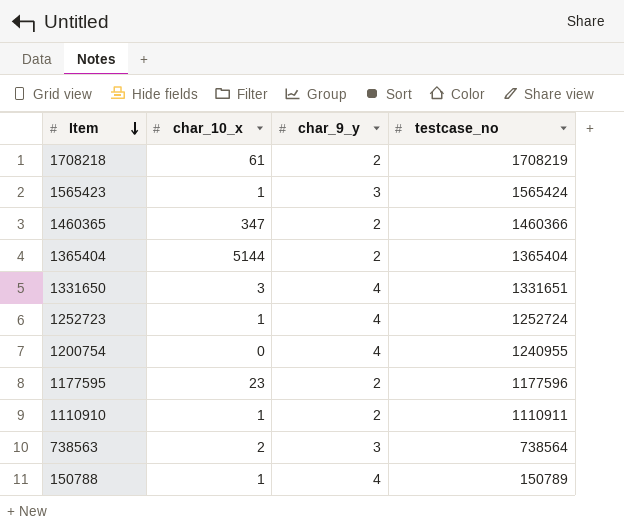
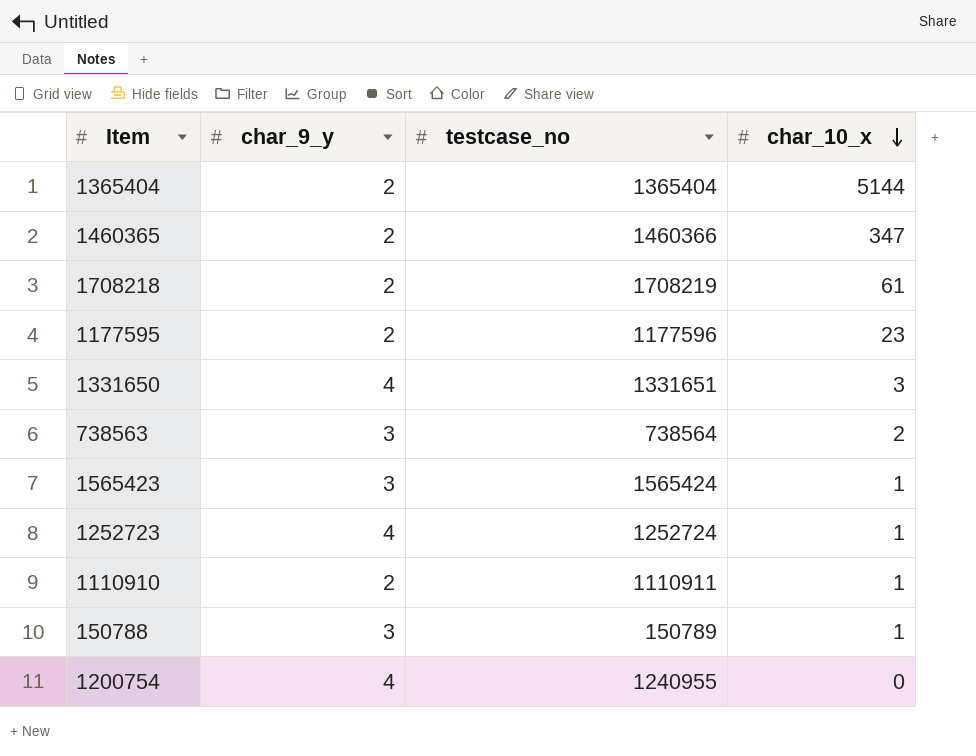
row order: Item descending -> char_10_x descending
column char_10_x | position: 2 -> 4
150788 | char_9_y: 4 -> 3

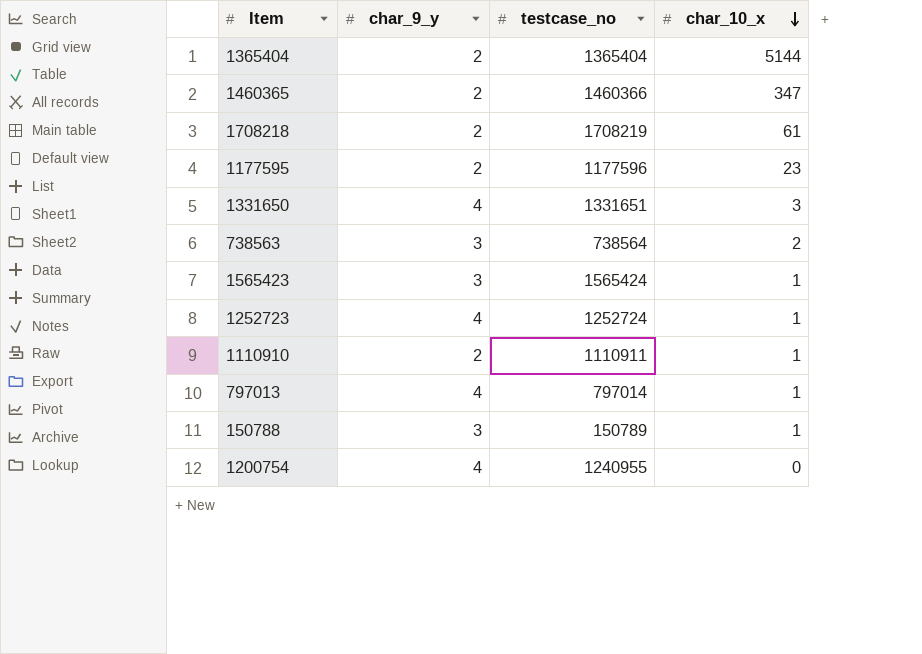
row 797013: none -> 4 | 797014 | 1

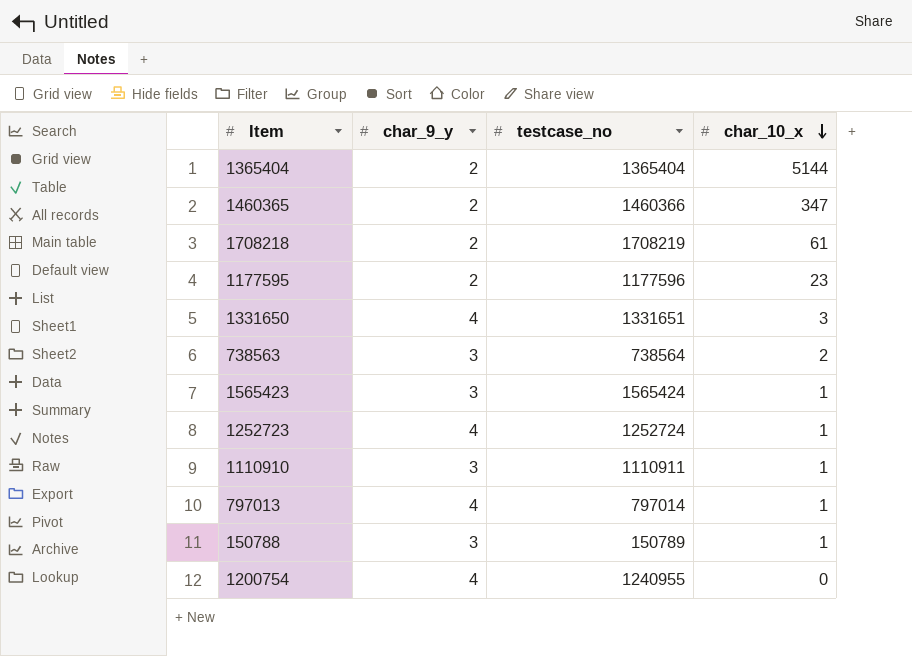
1110910 | char_9_y: 2 -> 3

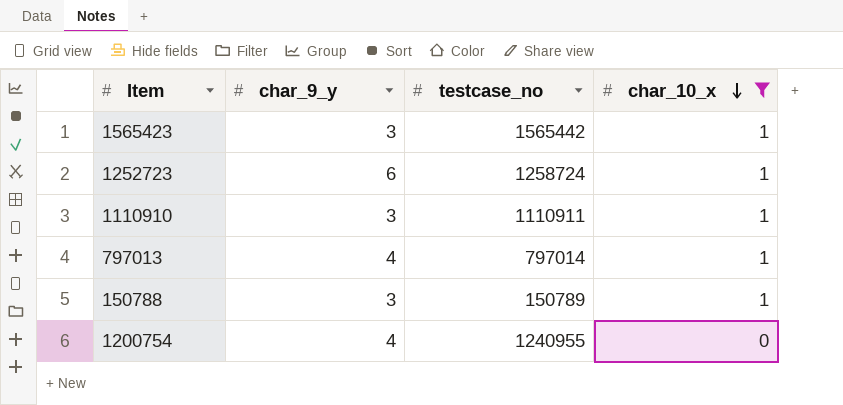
filter: none -> char_10_x <= 1
1565423 | testcase_no: 1565424 -> 1565442
1252723 | char_9_y: 4 -> 6
1252723 | testcase_no: 1252724 -> 1258724

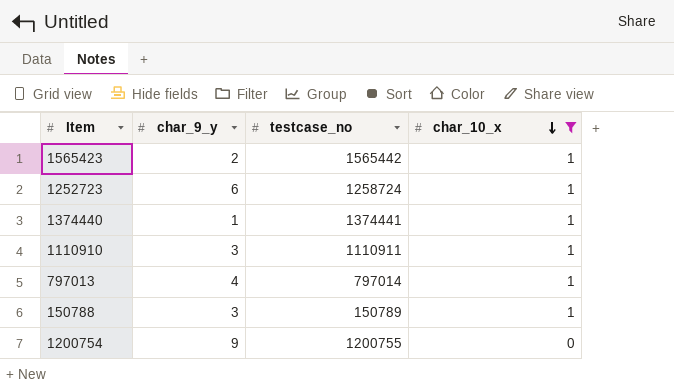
1565423 | char_9_y: 3 -> 2
row 1374440: none -> 1 | 1374441 | 1
1200754 | char_9_y: 4 -> 9
1200754 | testcase_no: 1240955 -> 1200755

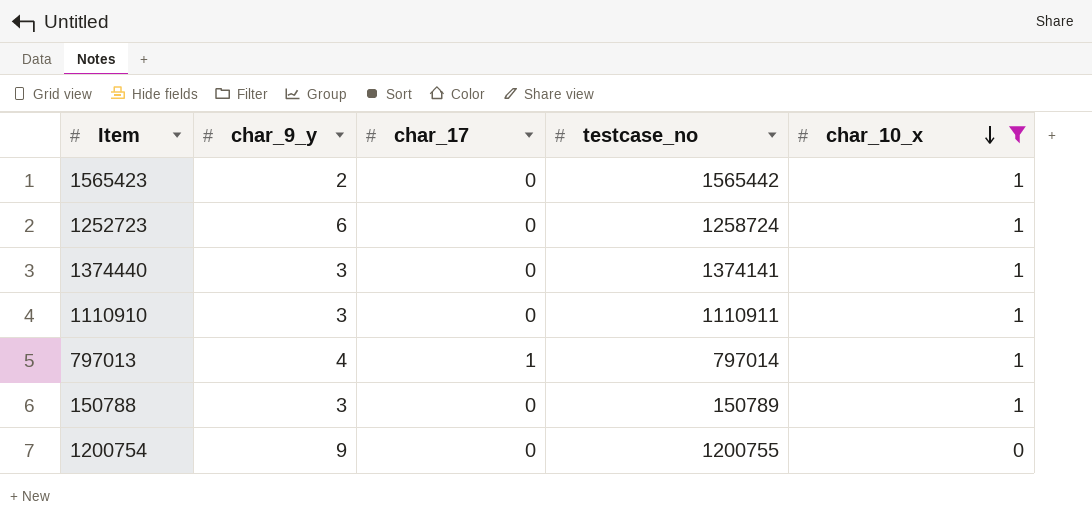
column char_17 | position: none -> 3
1374440 | char_9_y: 1 -> 3
1374440 | testcase_no: 1374441 -> 1374141

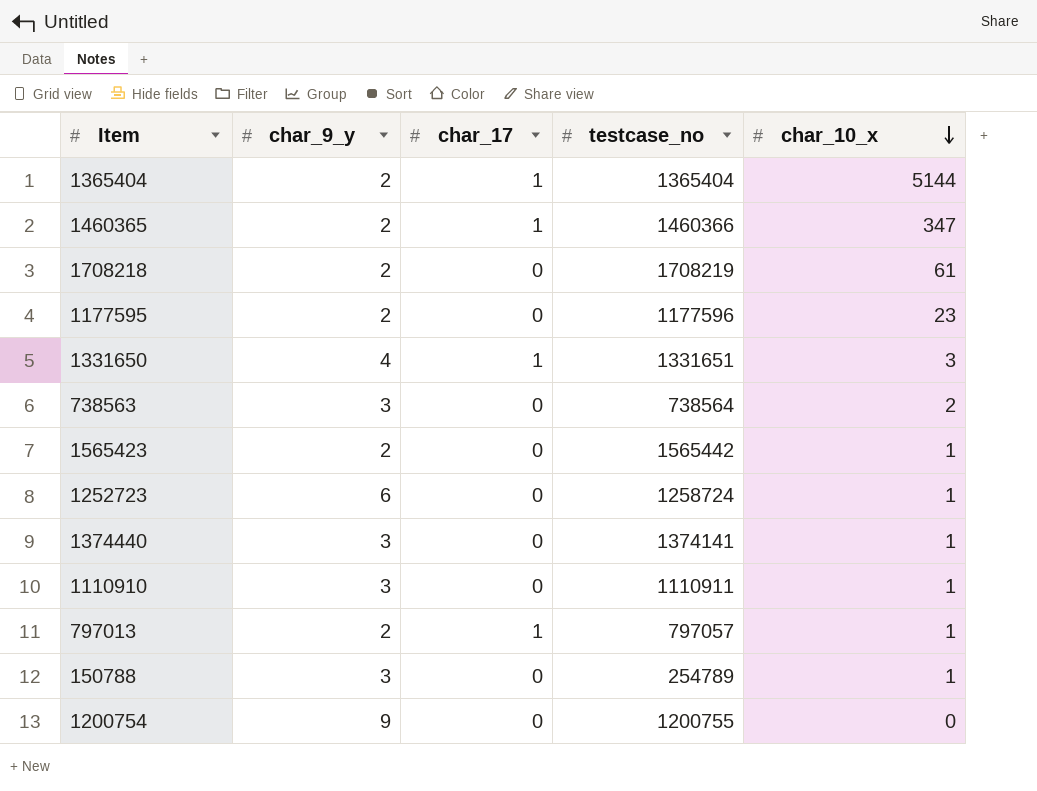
filter: char_10_x <= 1 -> none
797013 | char_9_y: 4 -> 2
797013 | testcase_no: 797014 -> 797057
150788 | testcase_no: 150789 -> 254789

